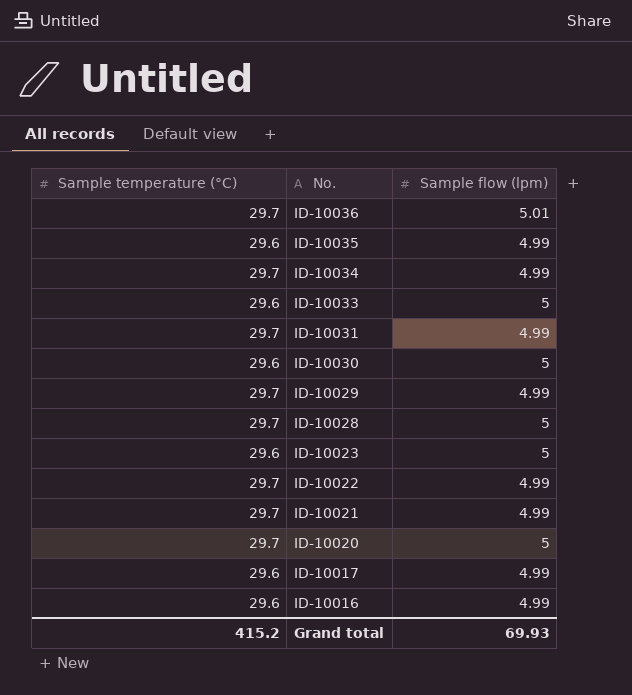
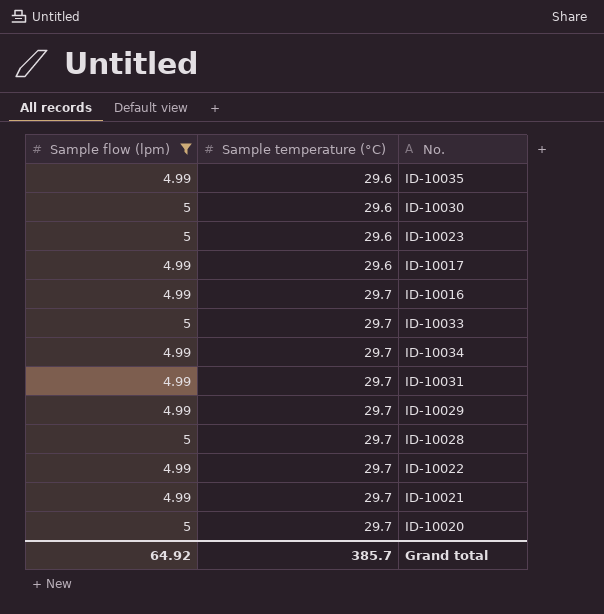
filter: none -> Sample flow (lpm) != 5.01
row order: No. descending -> Sample temperature (°C) ascending
column Sample flow (lpm) | position: 3 -> 1
ID-10016 | Sample temperature (°C): 29.6 -> 29.7
ID-10033 | Sample temperature (°C): 29.6 -> 29.7
Grand total | Sample flow (lpm): 69.93 -> 64.92
Grand total | Sample temperature (°C): 415.2 -> 385.7

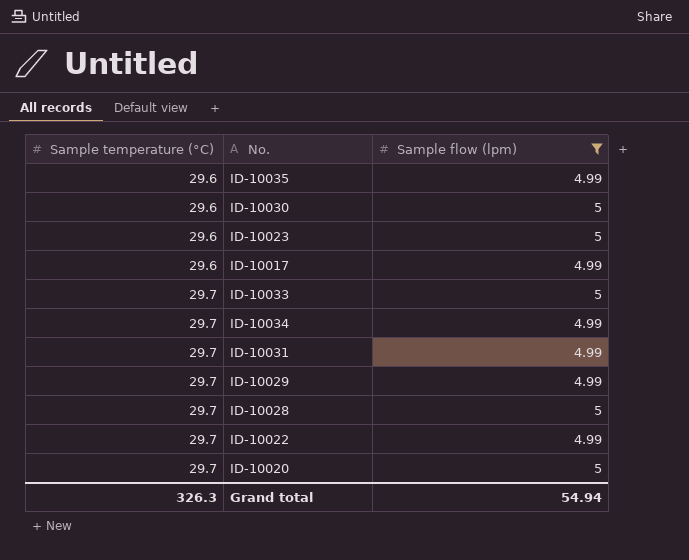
column Sample flow (lpm) | position: 1 -> 3
row ID-10016: 4.99 | 29.7 -> none
row ID-10021: 4.99 | 29.7 -> none
Grand total | Sample temperature (°C): 385.7 -> 326.3
Grand total | Sample flow (lpm): 64.92 -> 54.94

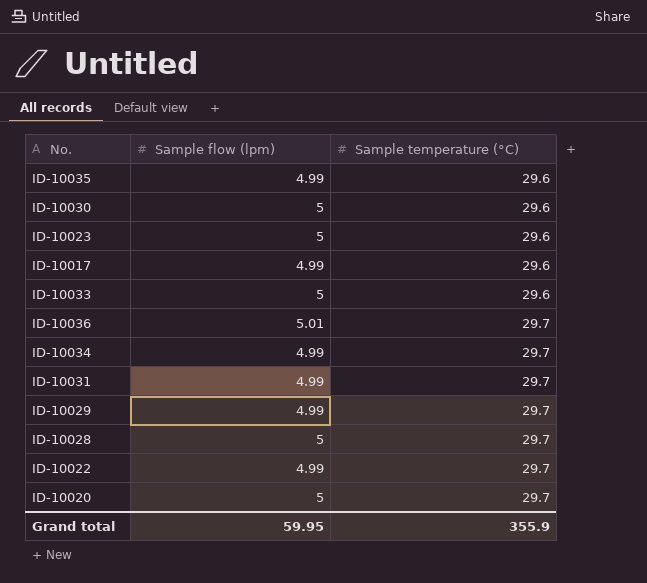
filter: Sample flow (lpm) != 5.01 -> none
column Sample temperature (°C) | position: 1 -> 3
ID-10033 | Sample temperature (°C): 29.7 -> 29.6
Grand total | Sample flow (lpm): 54.94 -> 59.95
Grand total | Sample temperature (°C): 326.3 -> 355.9

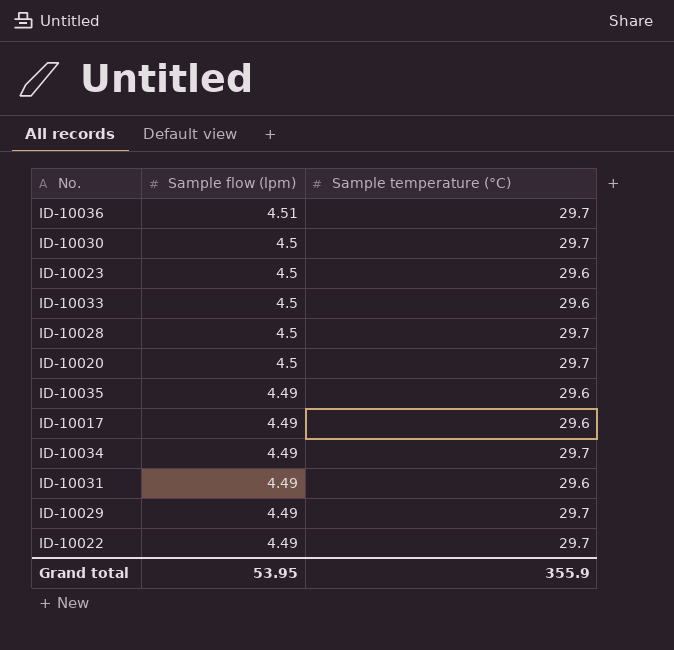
row order: Sample temperature (°C) ascending -> Sample flow (lpm) descending
ID-10036 | Sample flow (lpm): 5.01 -> 4.51
ID-10030 | Sample flow (lpm): 5 -> 4.5
ID-10030 | Sample temperature (°C): 29.6 -> 29.7
ID-10023 | Sample flow (lpm): 5 -> 4.5
ID-10033 | Sample flow (lpm): 5 -> 4.5
ID-10028 | Sample flow (lpm): 5 -> 4.5
ID-10020 | Sample flow (lpm): 5 -> 4.5
ID-10035 | Sample flow (lpm): 4.99 -> 4.49
ID-10017 | Sample flow (lpm): 4.99 -> 4.49
ID-10034 | Sample flow (lpm): 4.99 -> 4.49
ID-10031 | Sample flow (lpm): 4.99 -> 4.49
ID-10031 | Sample temperature (°C): 29.7 -> 29.6
ID-10029 | Sample flow (lpm): 4.99 -> 4.49
ID-10022 | Sample flow (lpm): 4.99 -> 4.49
Grand total | Sample flow (lpm): 59.95 -> 53.95

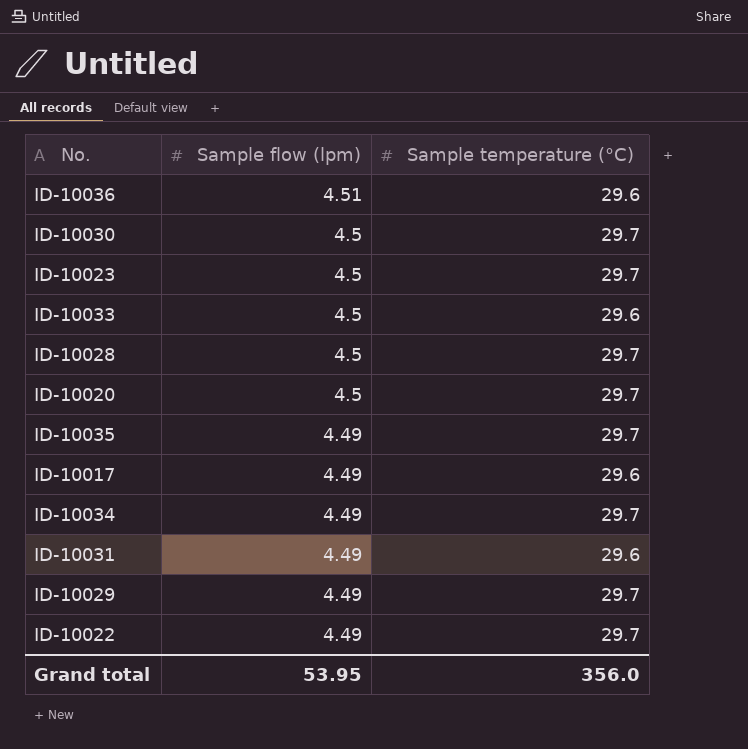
ID-10036 | Sample temperature (°C): 29.7 -> 29.6
ID-10023 | Sample temperature (°C): 29.6 -> 29.7
ID-10035 | Sample temperature (°C): 29.6 -> 29.7
Grand total | Sample temperature (°C): 355.9 -> 356.0

